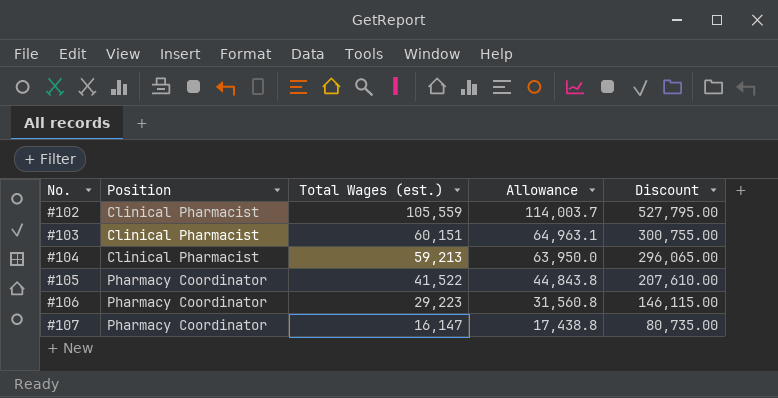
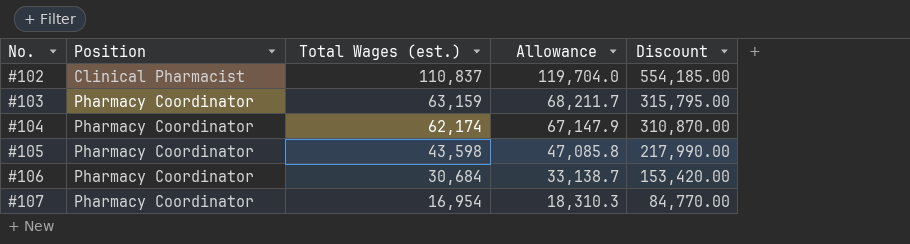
#102 | Total Wages (est.): 105,559 -> 110,837
#102 | Allowance: 114,003.7 -> 119,704.0
#102 | Discount: 527,795.00 -> 554,185.00
#103 | Position: Clinical Pharmacist -> Pharmacy Coordinator
#103 | Total Wages (est.): 60,151 -> 63,159
#103 | Allowance: 64,963.1 -> 68,211.7
#103 | Discount: 300,755.00 -> 315,795.00
#104 | Position: Clinical Pharmacist -> Pharmacy Coordinator
#104 | Total Wages (est.): 59,213 -> 62,174
#104 | Allowance: 63,950.0 -> 67,147.9
#104 | Discount: 296,065.00 -> 310,870.00
#105 | Total Wages (est.): 41,522 -> 43,598
#105 | Allowance: 44,843.8 -> 47,085.8
#105 | Discount: 207,610.00 -> 217,990.00
#106 | Total Wages (est.): 29,223 -> 30,684
#106 | Allowance: 31,560.8 -> 33,138.7
#106 | Discount: 146,115.00 -> 153,420.00
#107 | Total Wages (est.): 16,147 -> 16,954
#107 | Allowance: 17,438.8 -> 18,310.3
#107 | Discount: 80,735.00 -> 84,770.00

